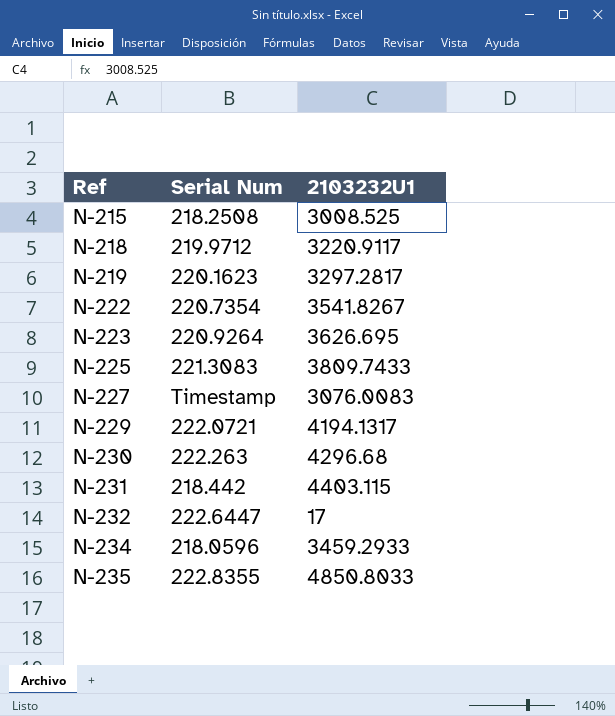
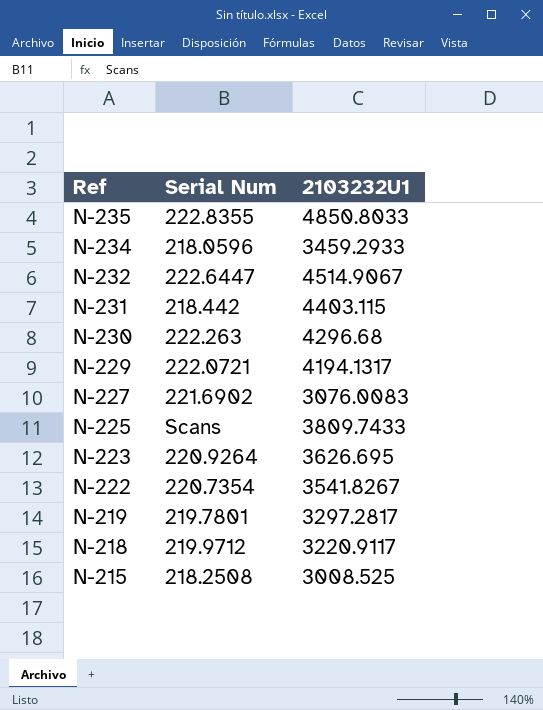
row order: Ref ascending -> Ref descending
N-232 | 2103232U1: 17 -> 4514.9067
N-227 | Serial Num: Timestamp -> 221.6902
N-225 | Serial Num: 221.3083 -> Scans
N-219 | Serial Num: 220.1623 -> 219.7801

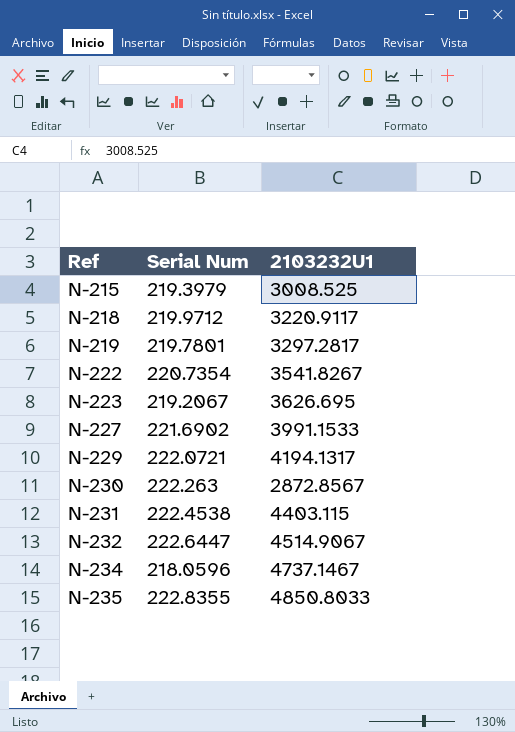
row order: Ref descending -> Ref ascending
row N-225: Scans | 3809.7433 -> none
N-215 | Serial Num: 218.2508 -> 219.3979
N-223 | Serial Num: 220.9264 -> 219.2067
N-227 | 2103232U1: 3076.0083 -> 3991.1533
N-230 | 2103232U1: 4296.68 -> 2872.8567
N-231 | Serial Num: 218.442 -> 222.4538
N-234 | 2103232U1: 3459.2933 -> 4737.1467

